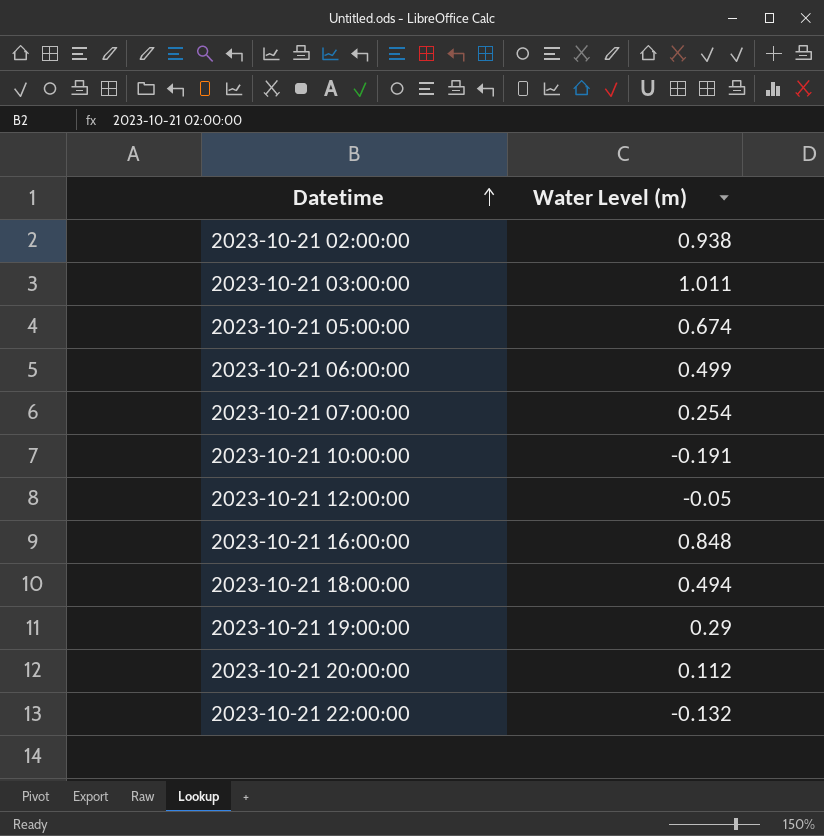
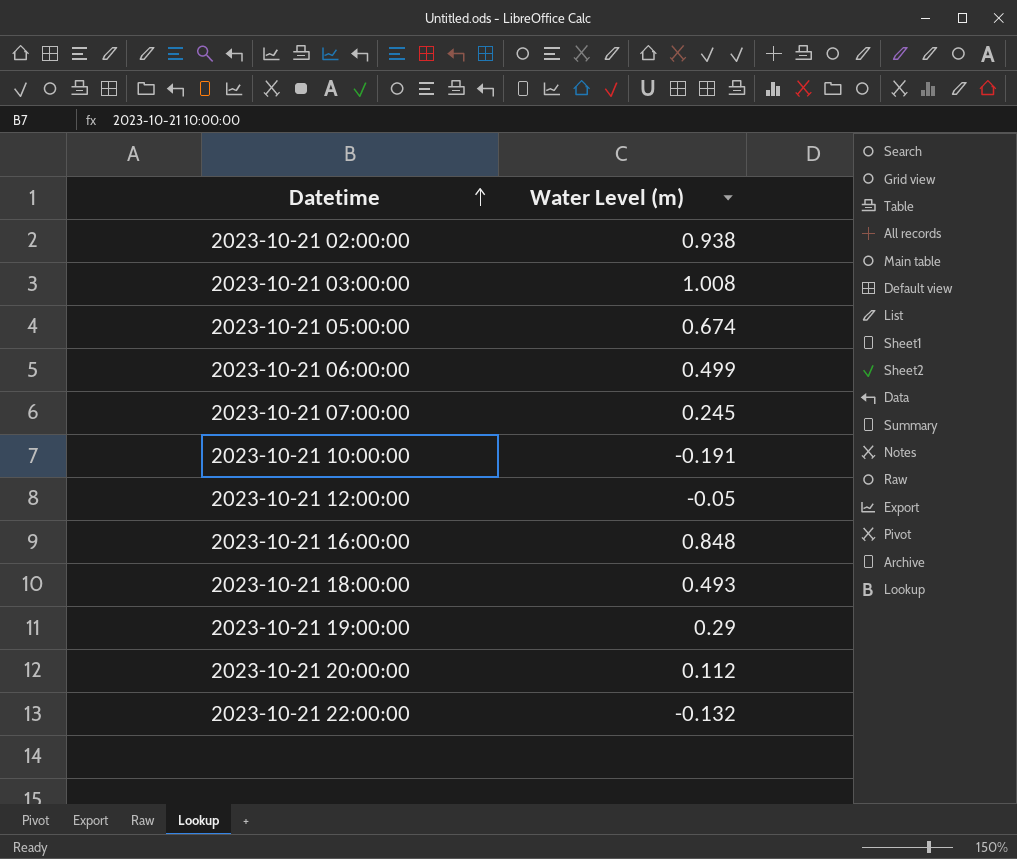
2023-10-21 03:00:00 | Water Level (m): 1.011 -> 1.008
2023-10-21 07:00:00 | Water Level (m): 0.254 -> 0.245
2023-10-21 18:00:00 | Water Level (m): 0.494 -> 0.493

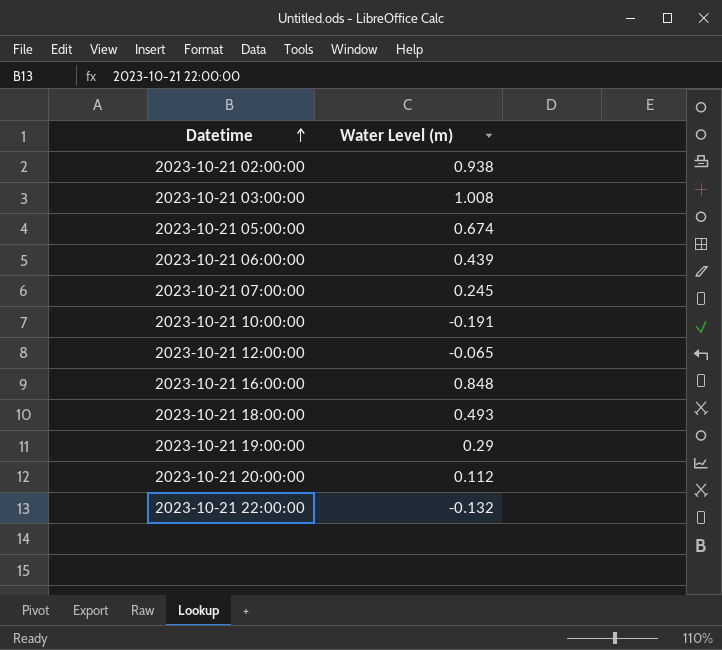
2023-10-21 06:00:00 | Water Level (m): 0.499 -> 0.439
2023-10-21 12:00:00 | Water Level (m): -0.05 -> -0.065

